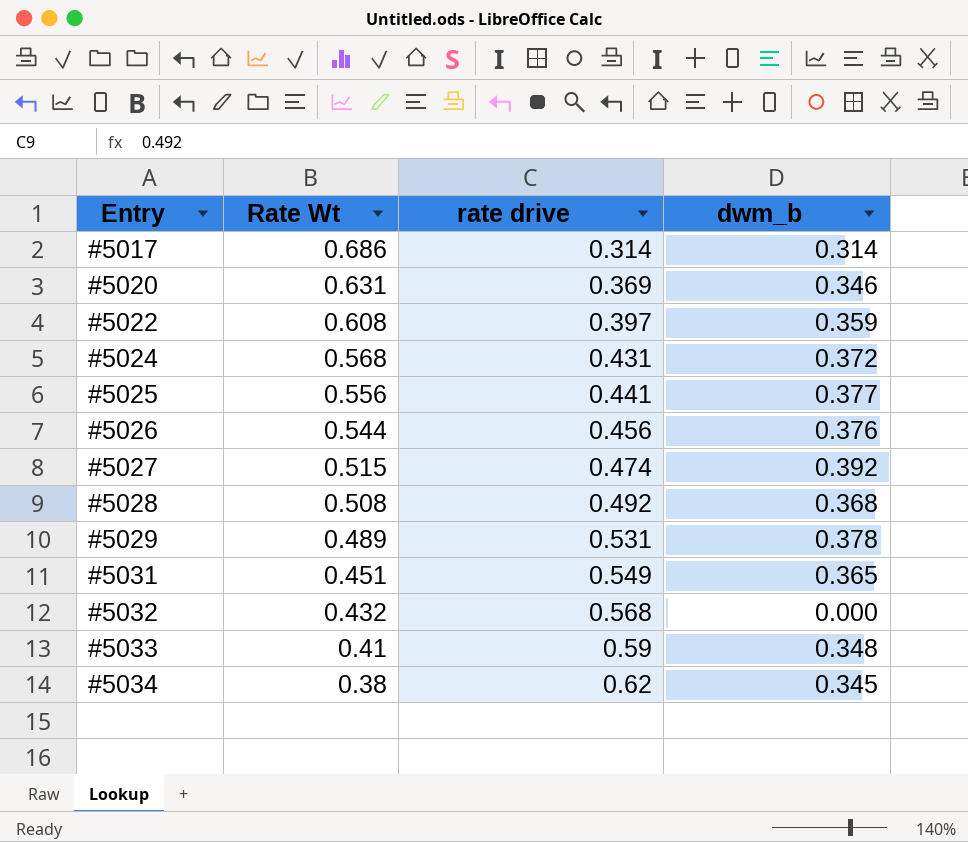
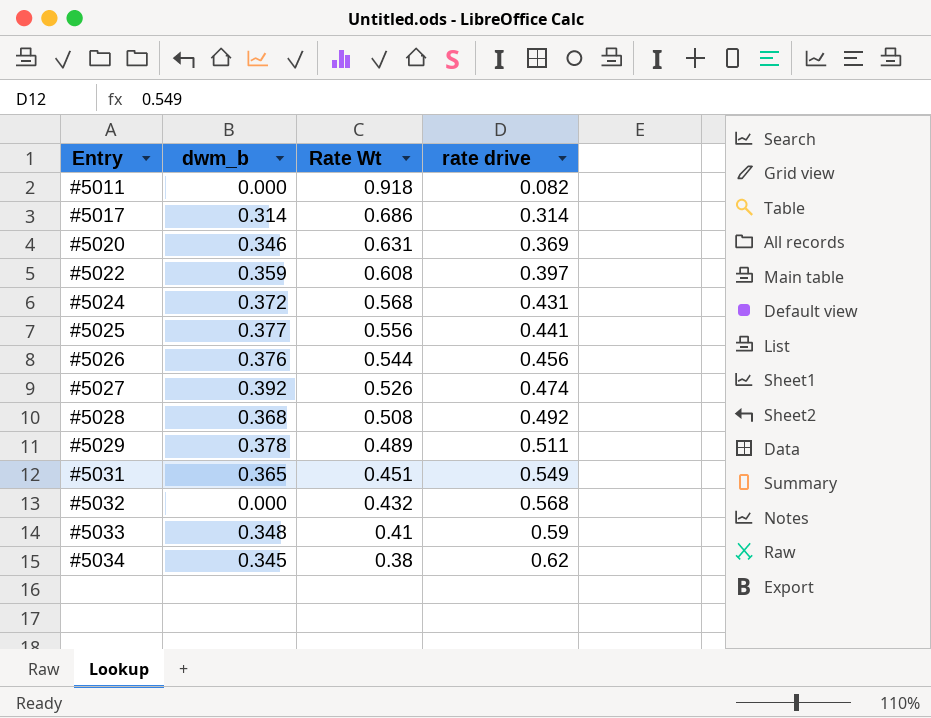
column dwm_b | position: 4 -> 2
row #5011: none -> 0.000 | 0.918 | 0.082
#5027 | Rate Wt: 0.515 -> 0.526
#5029 | rate drive: 0.531 -> 0.511

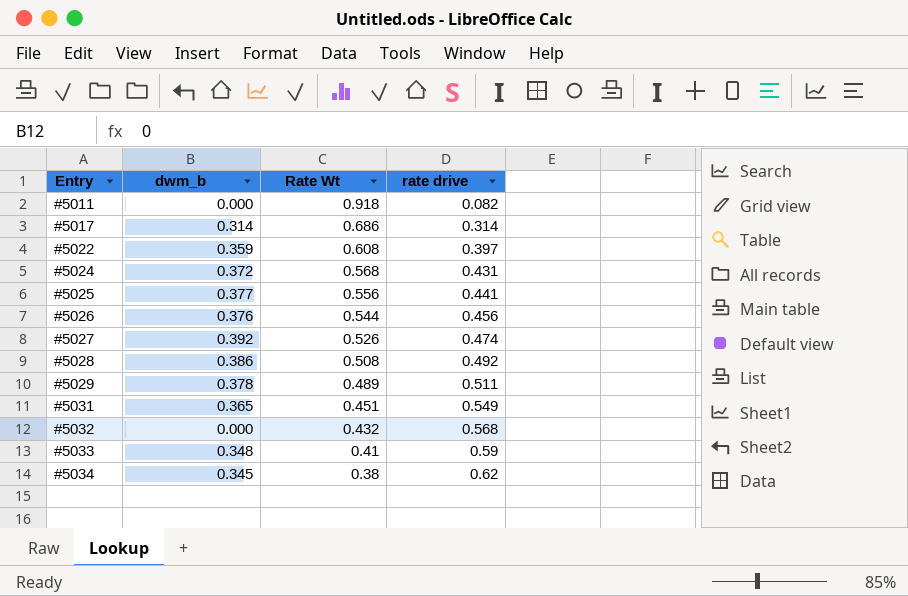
row #5020: 0.346 | 0.631 | 0.369 -> none
#5028 | dwm_b: 0.368 -> 0.386

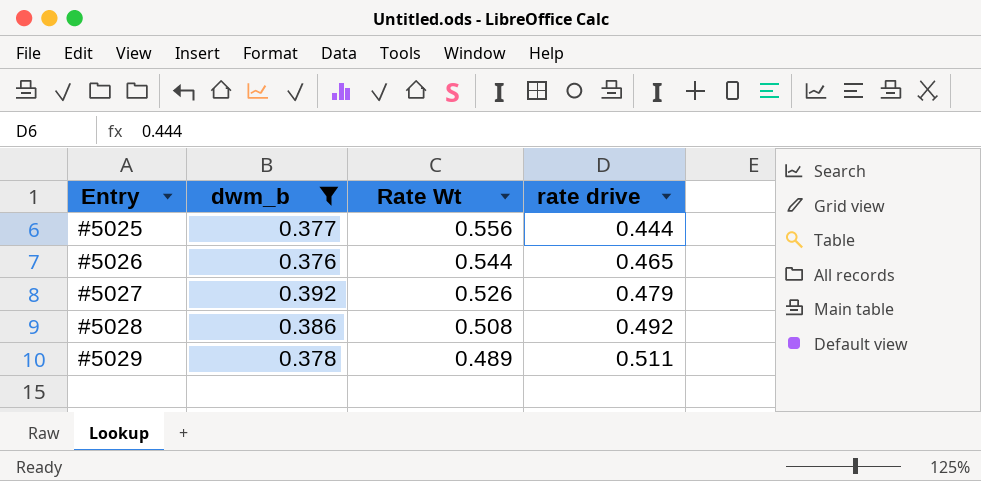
filter: none -> dwm_b >= 0.376
#5025 | rate drive: 0.441 -> 0.444
#5026 | rate drive: 0.456 -> 0.465
#5027 | rate drive: 0.474 -> 0.479

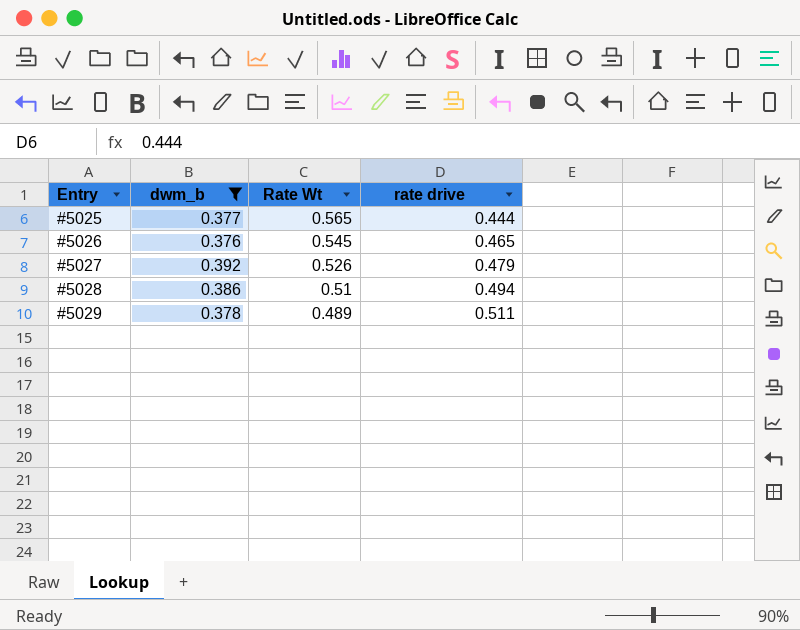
#5025 | Rate Wt: 0.556 -> 0.565
#5026 | Rate Wt: 0.544 -> 0.545
#5028 | Rate Wt: 0.508 -> 0.51
#5028 | rate drive: 0.492 -> 0.494

